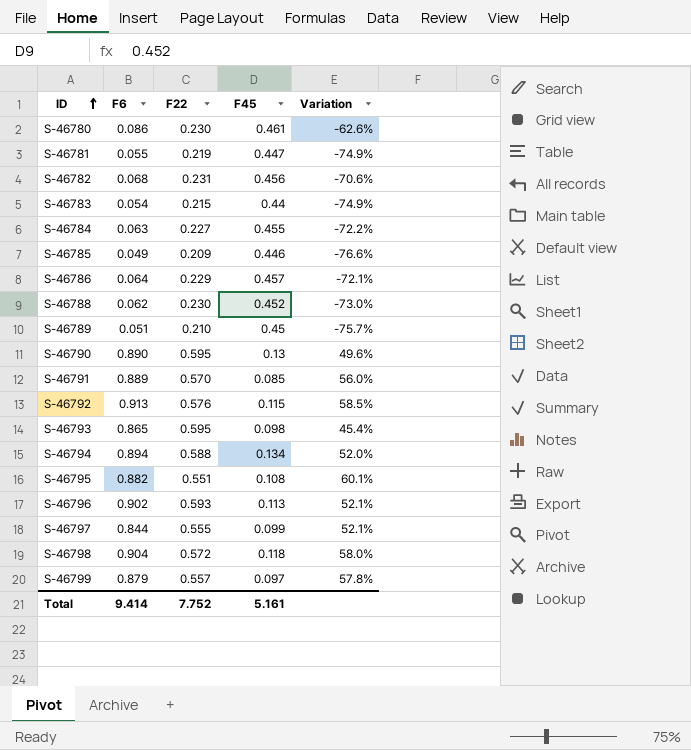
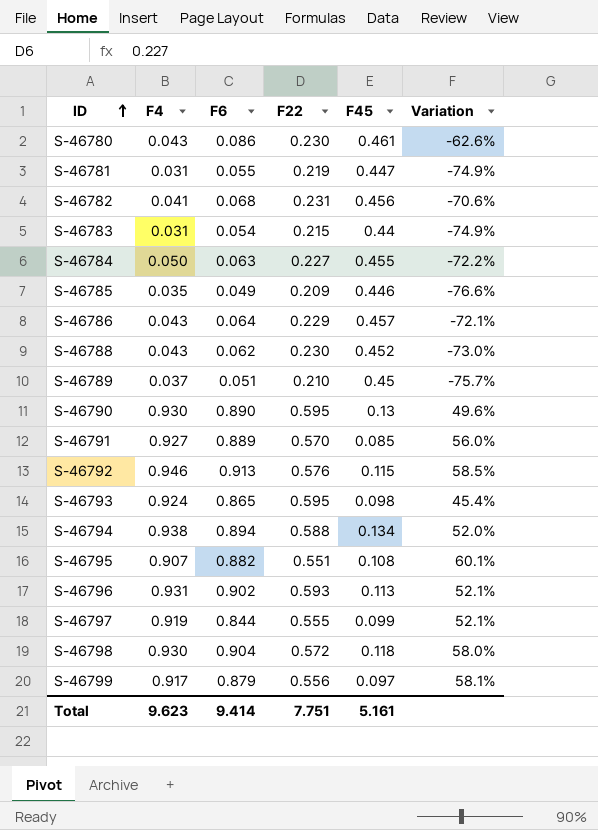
column F4 | position: none -> 2
S-46799 | F22: 0.557 -> 0.556
S-46799 | Variation: 57.8% -> 58.1%
Total | F22: 7.752 -> 7.751

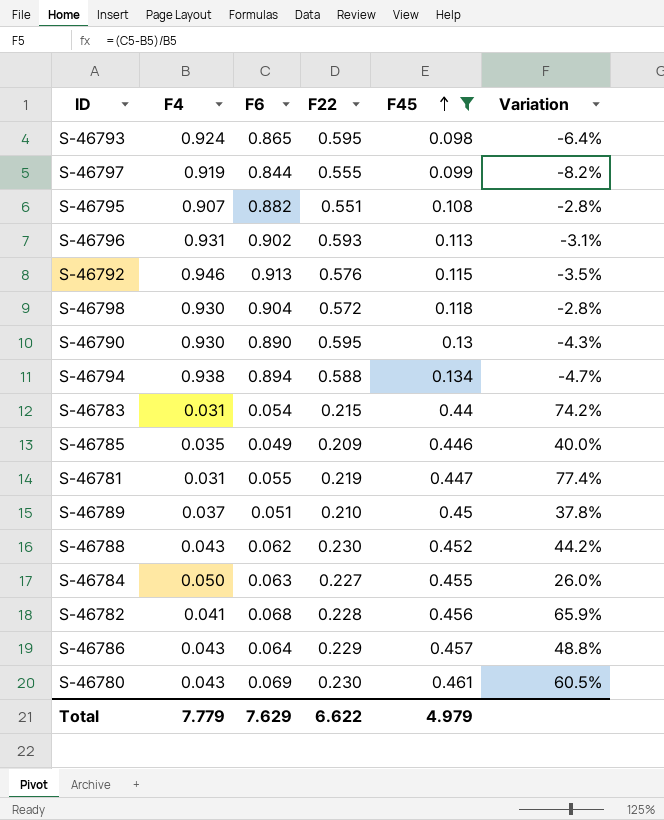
filter: none -> F45 >= 0.098
row order: ID ascending -> F45 ascending
column Variation | formula: ([F6] - [F22]) / [F22] -> ([F6] - [F4]) / [F4]
S-46782 | F22: 0.231 -> 0.228
S-46780 | F6: 0.086 -> 0.069
Total | F4: 9.623 -> 7.779
Total | F6: 9.414 -> 7.629
Total | F22: 7.751 -> 6.622
Total | F45: 5.161 -> 4.979

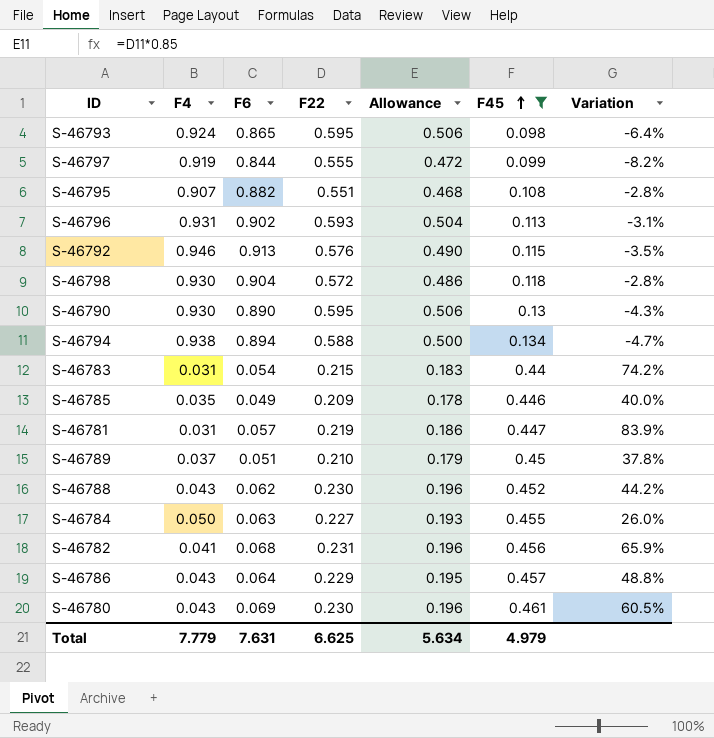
column Allowance | formula: none -> [F22] * 0.85
S-46781 | F6: 0.055 -> 0.057
S-46781 | Variation: 77.4% -> 83.9%
S-46782 | F22: 0.228 -> 0.231
Total | F6: 7.629 -> 7.631
Total | F22: 6.622 -> 6.625

